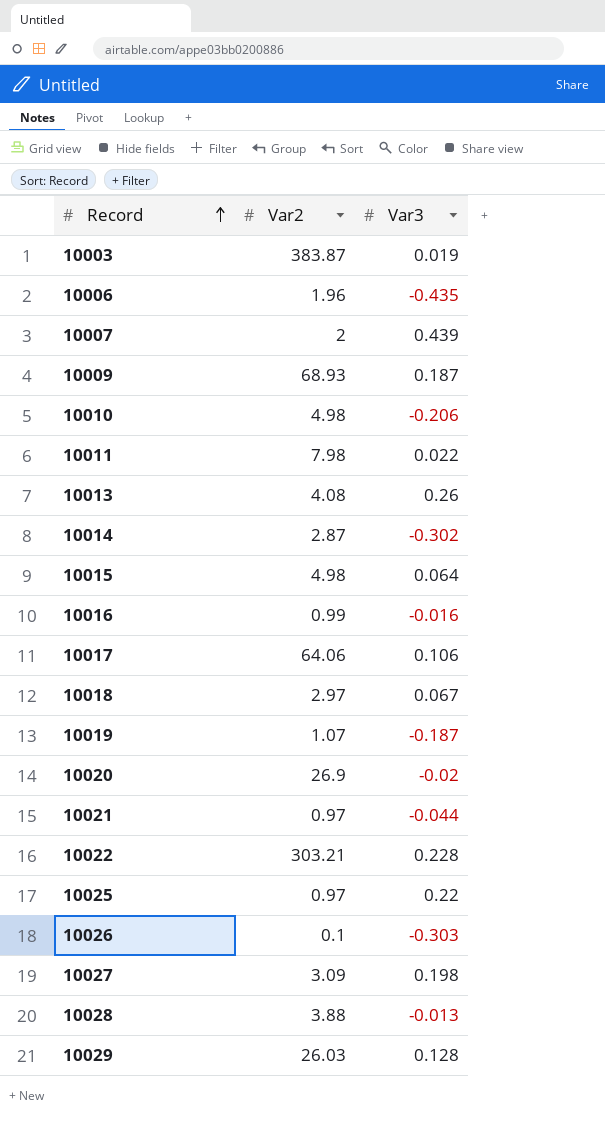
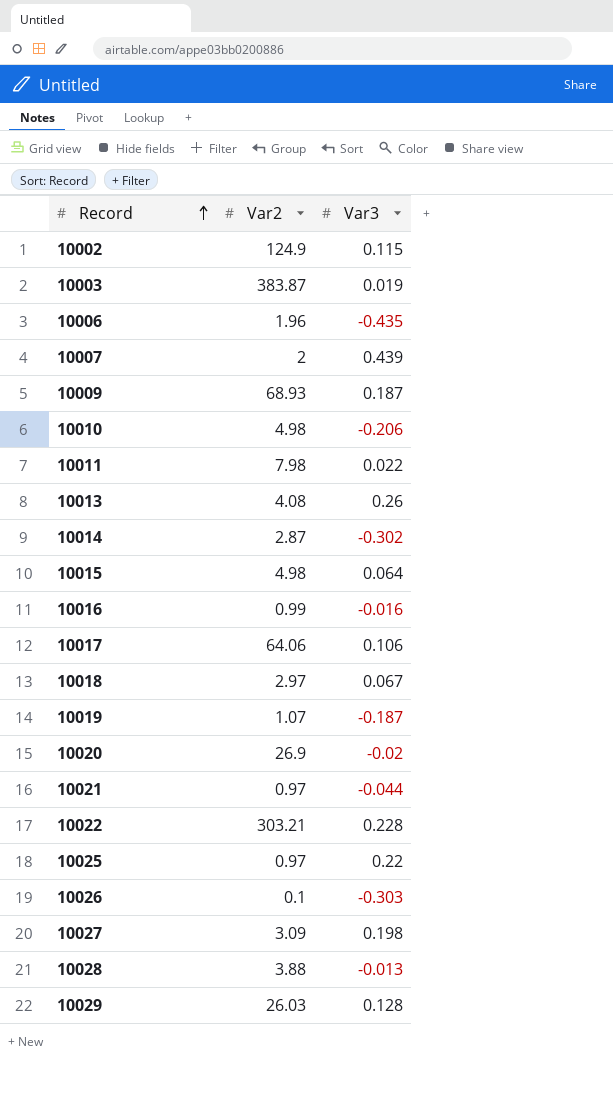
row 10002: none -> 124.9 | 0.115

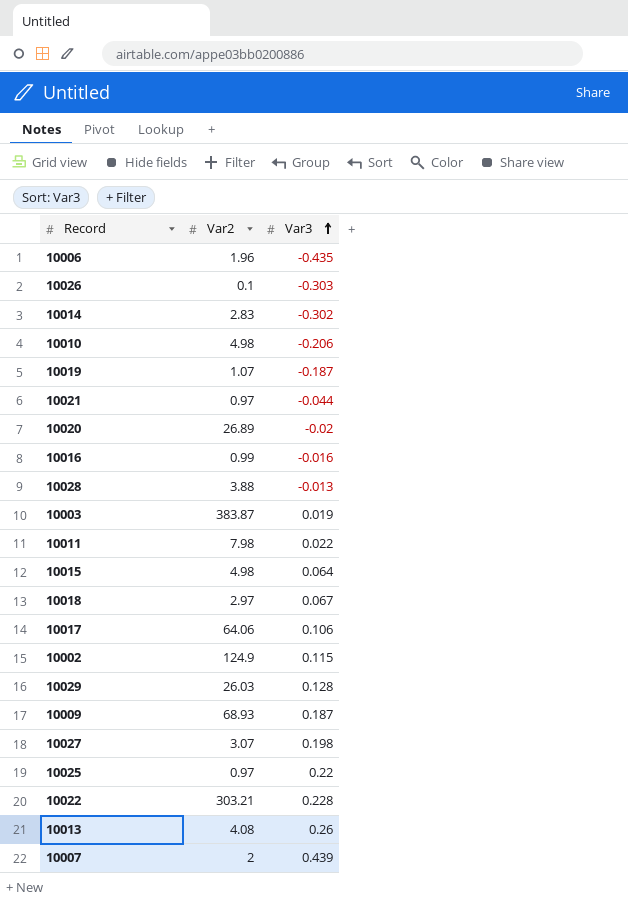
row order: Record ascending -> Var3 ascending
10014 | Var2: 2.87 -> 2.83
10020 | Var2: 26.9 -> 26.89
10027 | Var2: 3.09 -> 3.07

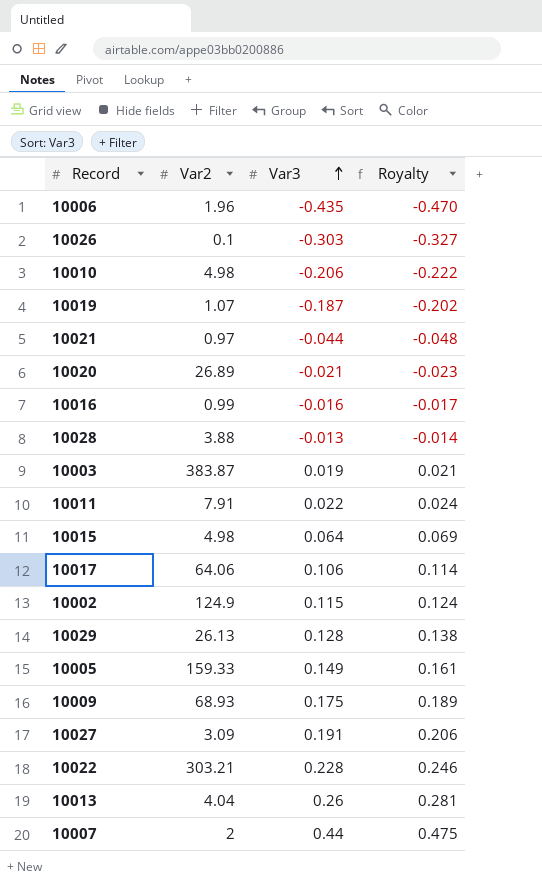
column Royalty | formula: none -> [Var3] * 1.08
row 10014: 2.83 | -0.302 -> none
row 10018: 2.97 | 0.067 -> none
row 10025: 0.97 | 0.22 -> none
10020 | Var3: -0.02 -> -0.021
10011 | Var2: 7.98 -> 7.91
10029 | Var2: 26.03 -> 26.13
row 10005: none -> 159.33 | 0.149 | 0.161
10009 | Var3: 0.187 -> 0.175
10027 | Var2: 3.07 -> 3.09
10027 | Var3: 0.198 -> 0.191
10013 | Var2: 4.08 -> 4.04
10007 | Var3: 0.439 -> 0.44

